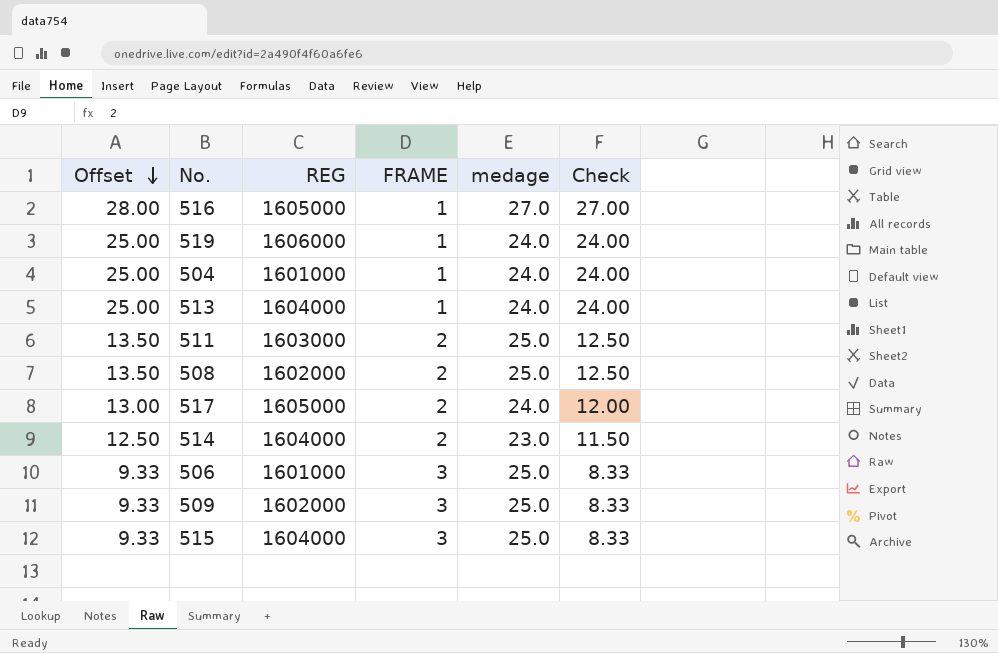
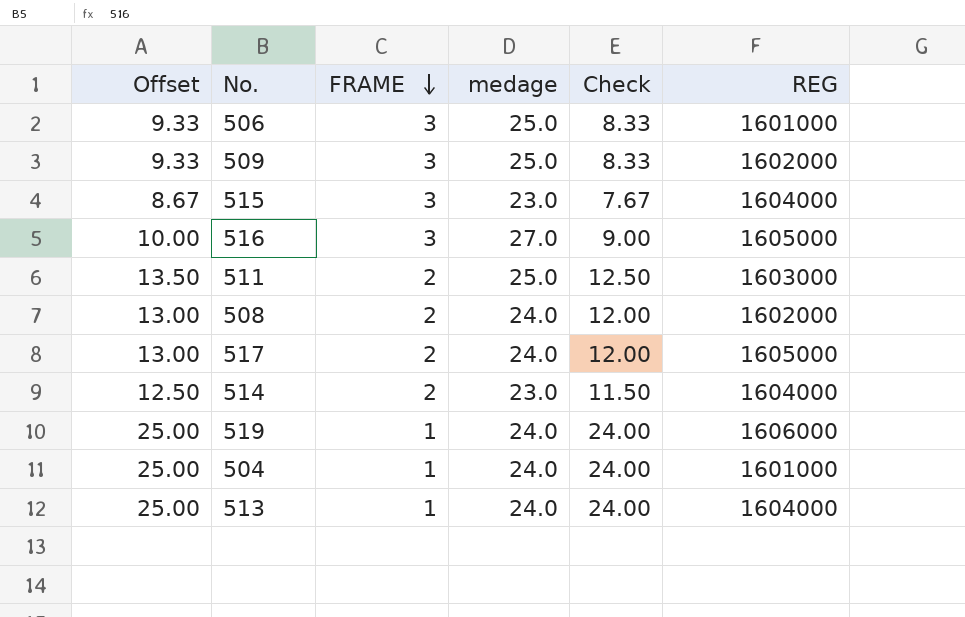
row order: Offset descending -> FRAME descending
column REG | position: 3 -> 6
515 | Offset: 9.33 -> 8.67
515 | medage: 25.0 -> 23.0
515 | Check: 8.33 -> 7.67
516 | Offset: 28.00 -> 10.00
516 | FRAME: 1 -> 3
516 | Check: 27.00 -> 9.00
508 | Offset: 13.50 -> 13.00
508 | medage: 25.0 -> 24.0
508 | Check: 12.50 -> 12.00

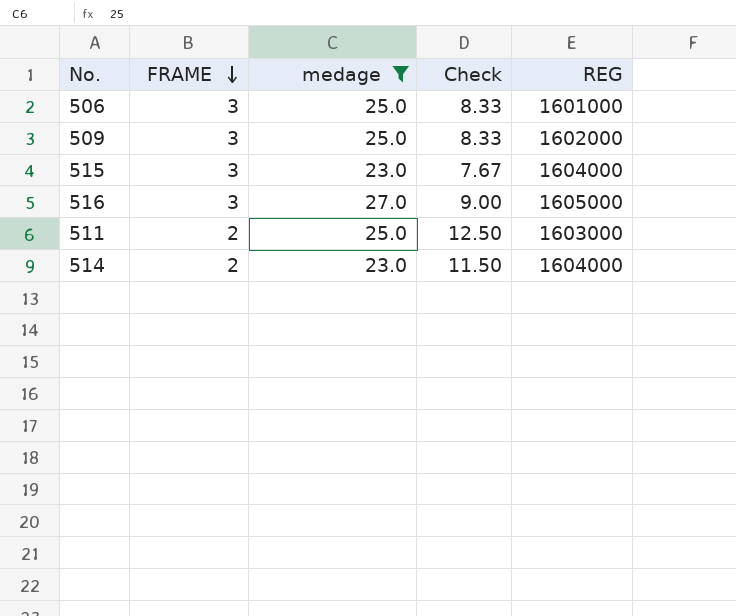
filter: none -> medage != 24.0
column Offset | formula: [Check] + 1 -> none

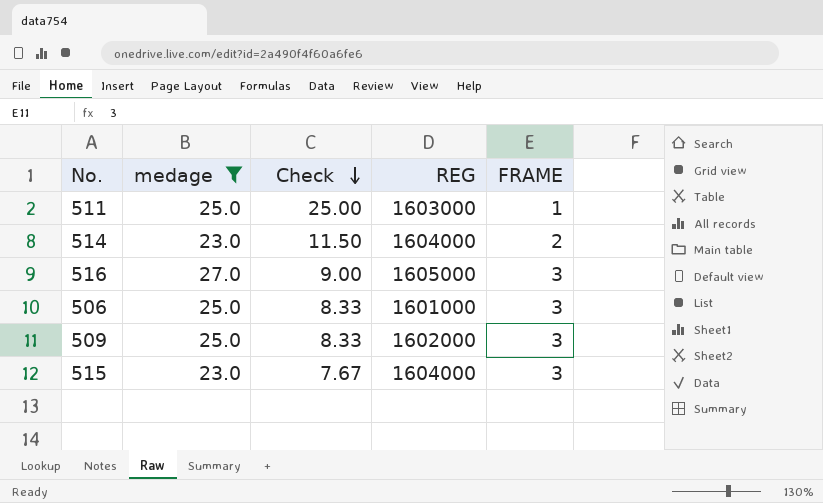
row order: FRAME descending -> Check descending
column FRAME | position: 2 -> 5
511 | Check: 12.50 -> 25.00
511 | FRAME: 2 -> 1

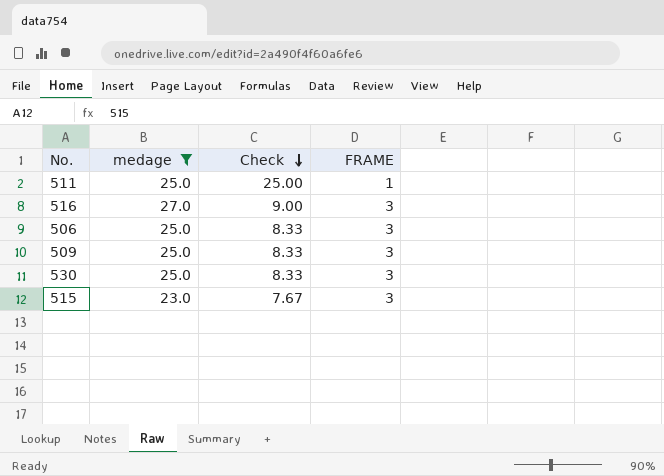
column REG | position: 4 -> none
row 514: 23.0 | 11.50 | 1604000 | 2 -> none
row 530: none -> 25.0 | 8.33 | 3

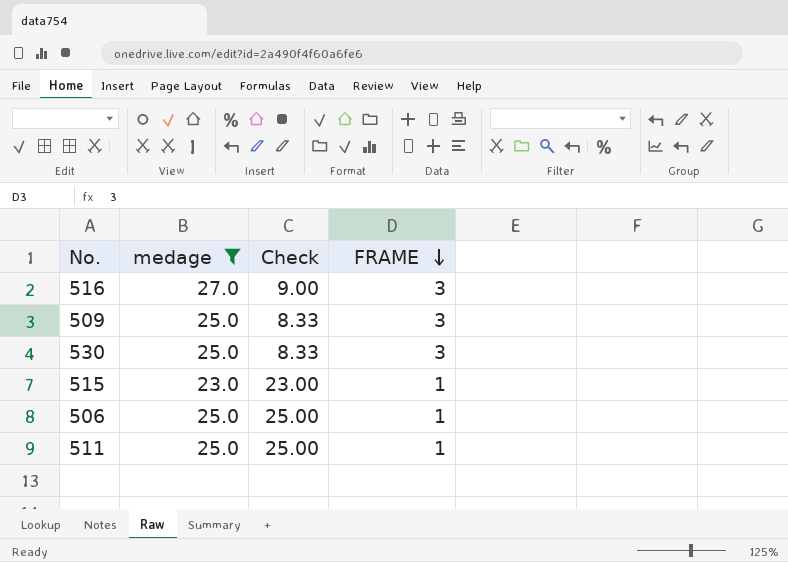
row order: Check descending -> FRAME descending
515 | Check: 7.67 -> 23.00
515 | FRAME: 3 -> 1
506 | Check: 8.33 -> 25.00
506 | FRAME: 3 -> 1

